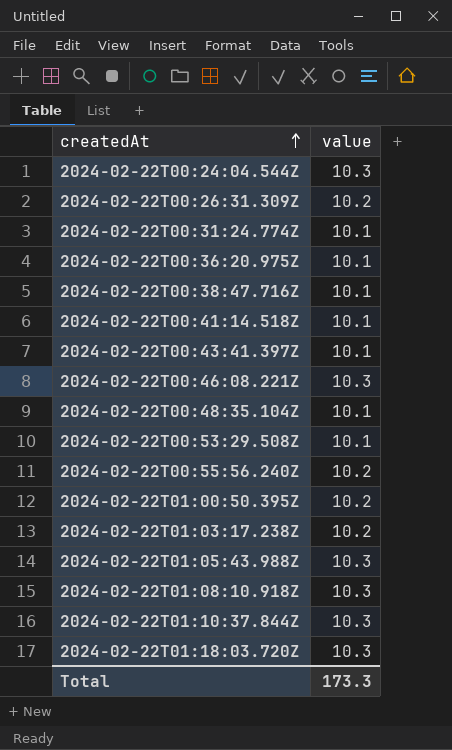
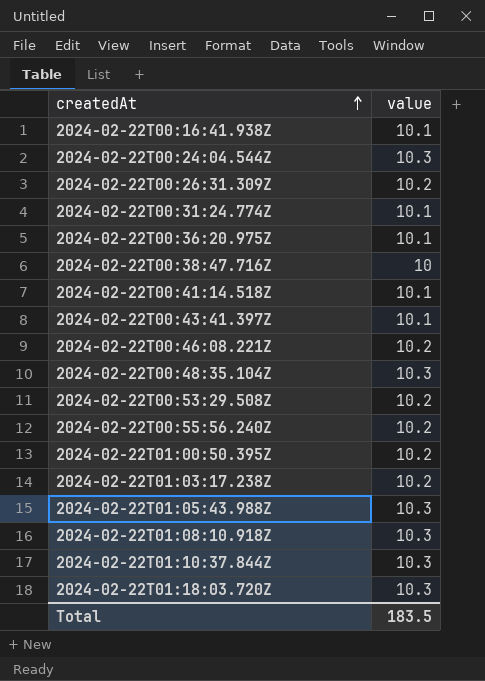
row 2024-02-22T00:16:41.938Z: none -> 10.1
2024-02-22T00:38:47.716Z | value: 10.1 -> 10
2024-02-22T00:46:08.221Z | value: 10.3 -> 10.2
2024-02-22T00:48:35.104Z | value: 10.1 -> 10.3
2024-02-22T00:53:29.508Z | value: 10.1 -> 10.2
Total | value: 173.3 -> 183.5

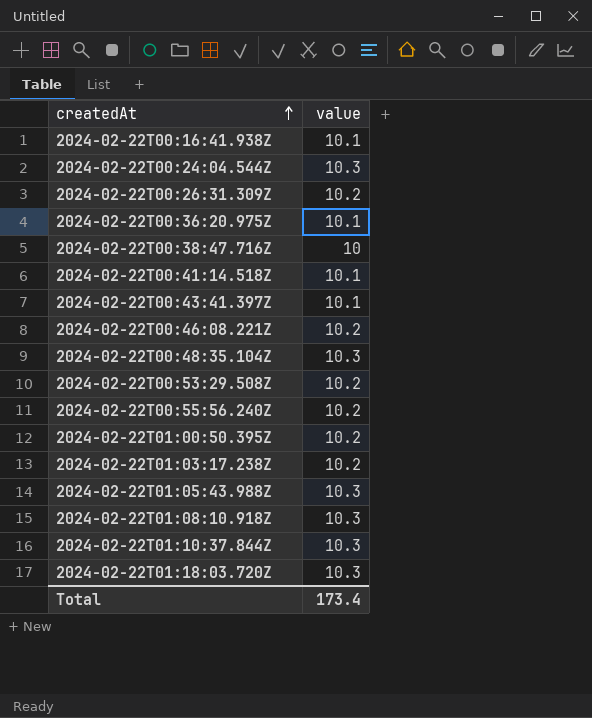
row 2024-02-22T00:31:24.774Z: 10.1 -> none
Total | value: 183.5 -> 173.4

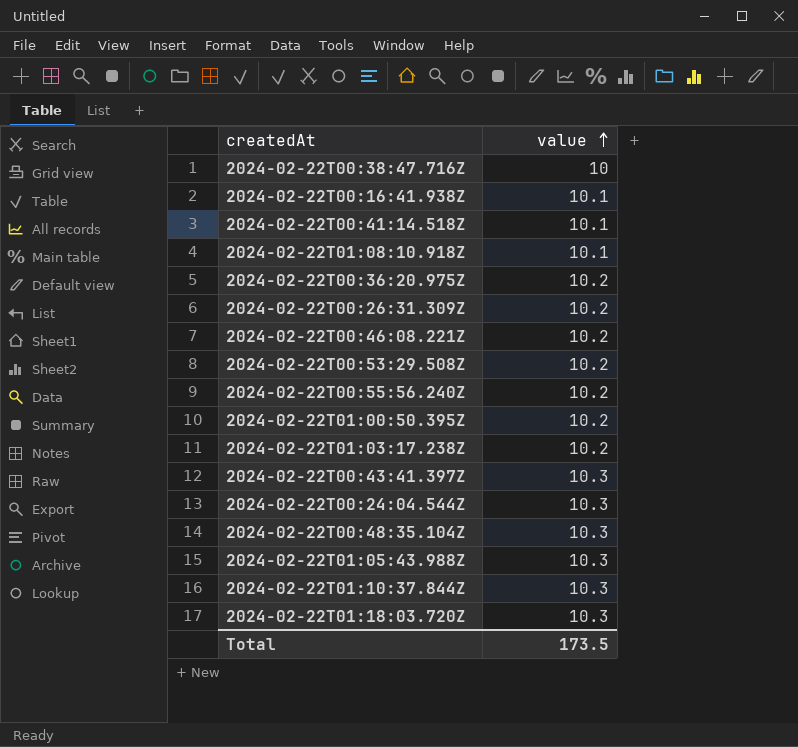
row order: createdAt ascending -> value ascending
2024-02-22T01:08:10.918Z | value: 10.3 -> 10.1
2024-02-22T00:36:20.975Z | value: 10.1 -> 10.2
2024-02-22T00:43:41.397Z | value: 10.1 -> 10.3
Total | value: 173.4 -> 173.5

